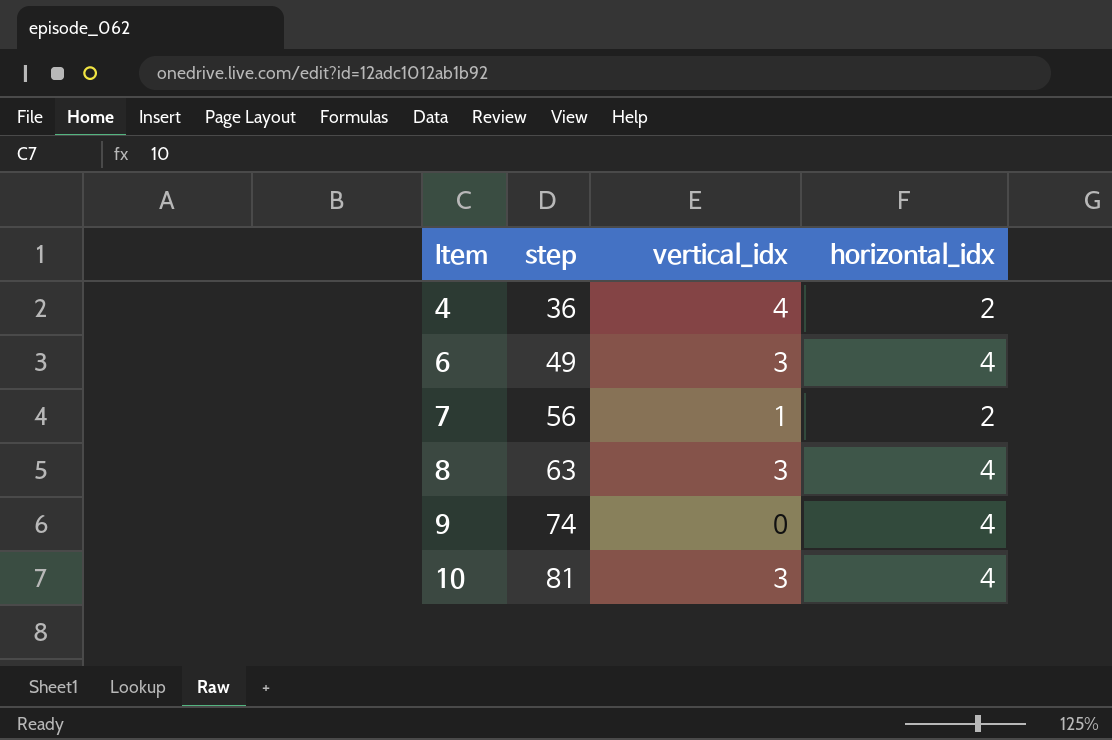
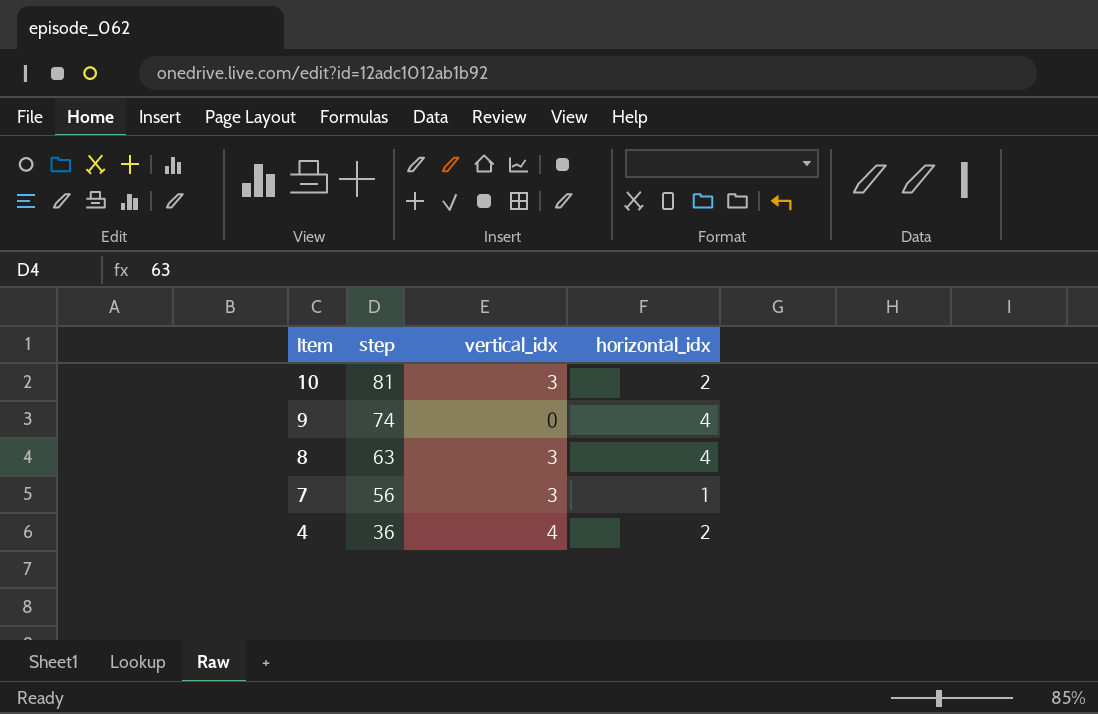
row order: Item ascending -> Item descending
row 6: 49 | 3 | 4 -> none
10 | horizontal_idx: 4 -> 2
7 | vertical_idx: 1 -> 3
7 | horizontal_idx: 2 -> 1

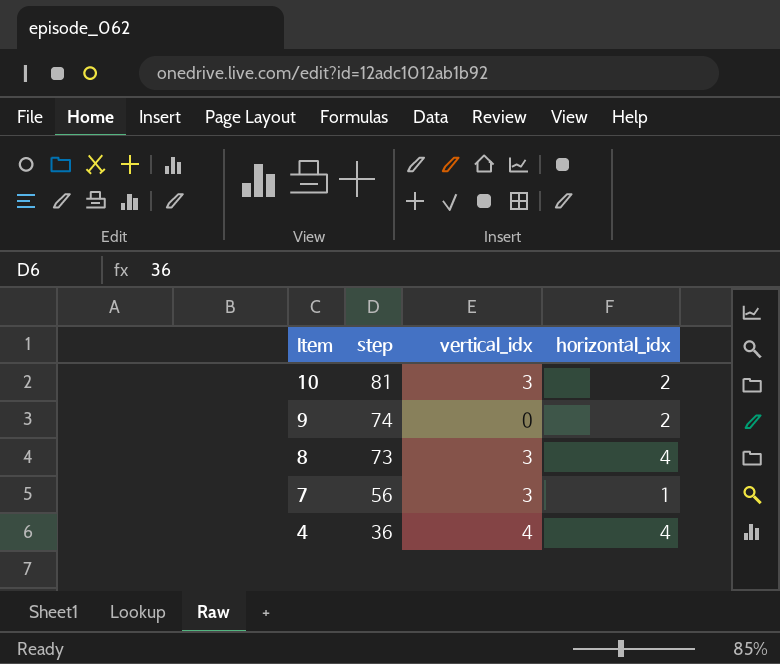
9 | horizontal_idx: 4 -> 2
8 | step: 63 -> 73
4 | horizontal_idx: 2 -> 4

